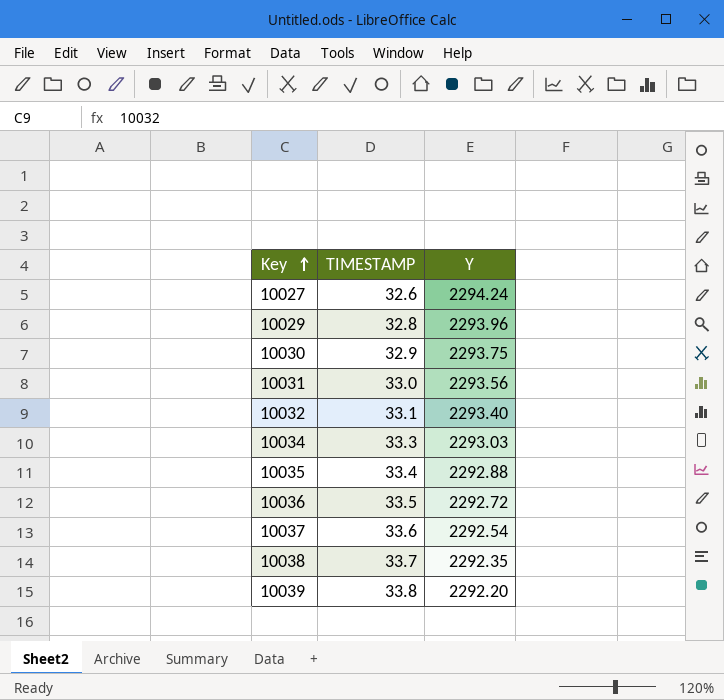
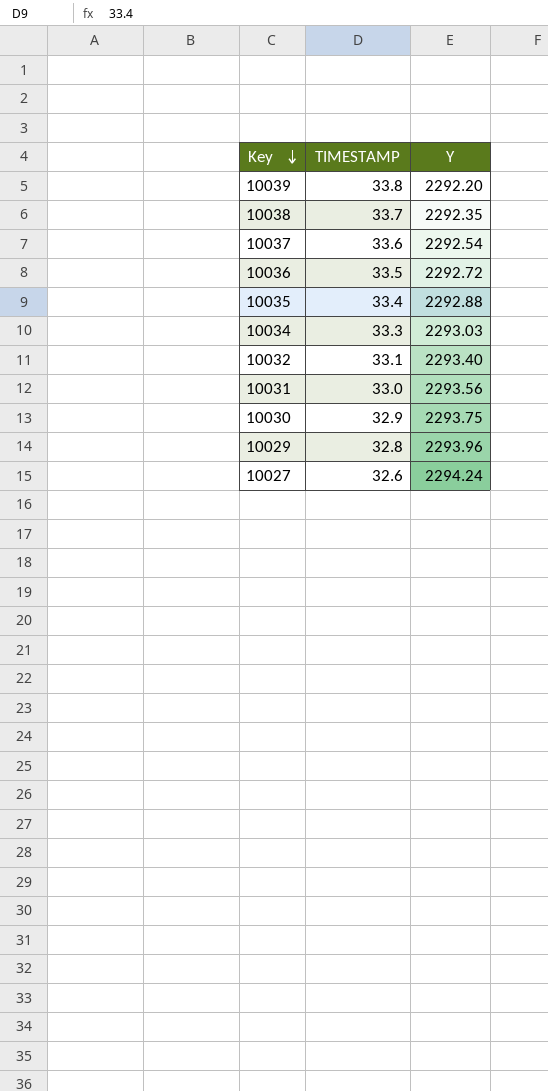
row order: Key ascending -> Key descending

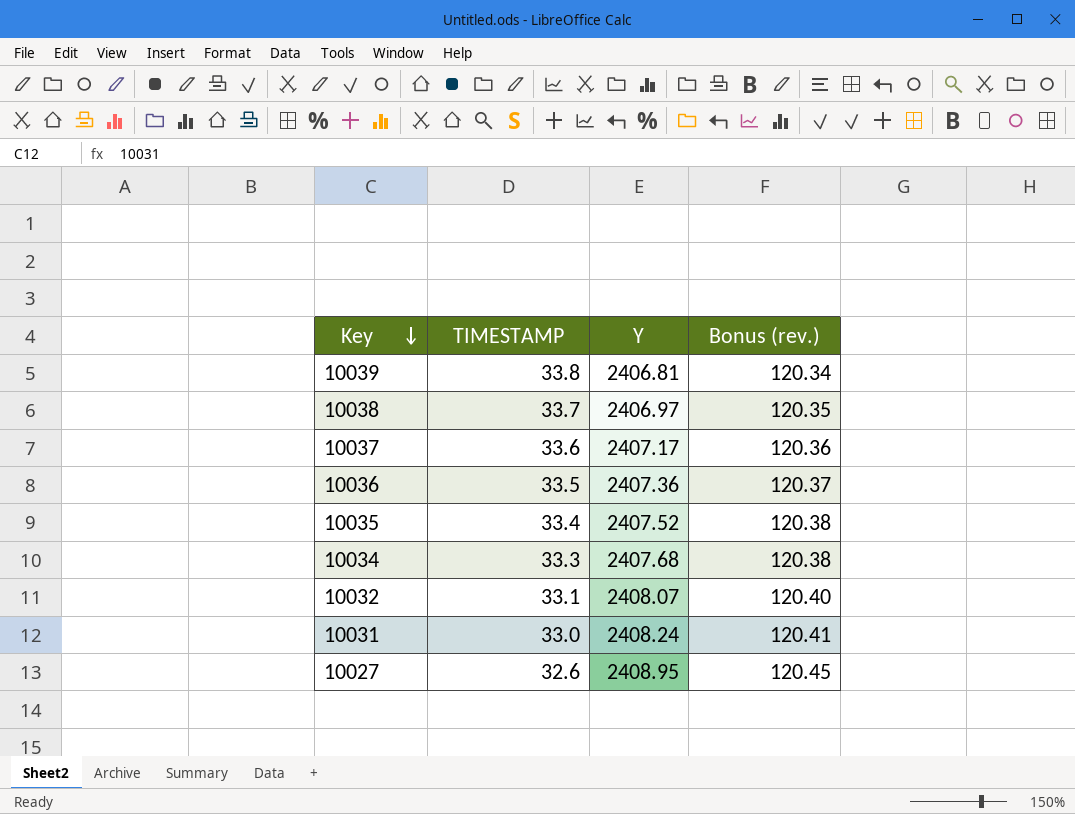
column Bonus (rev.) | formula: none -> [Y] * 0.05
row 10030: 32.9 | 2293.75 -> none
row 10029: 32.8 | 2293.96 -> none
10039 | Y: 2292.20 -> 2406.81
10038 | Y: 2292.35 -> 2406.97
10037 | Y: 2292.54 -> 2407.17
10036 | Y: 2292.72 -> 2407.36
10035 | Y: 2292.88 -> 2407.52
10034 | Y: 2293.03 -> 2407.68
10032 | Y: 2293.40 -> 2408.07
10031 | Y: 2293.56 -> 2408.24
10027 | Y: 2294.24 -> 2408.95

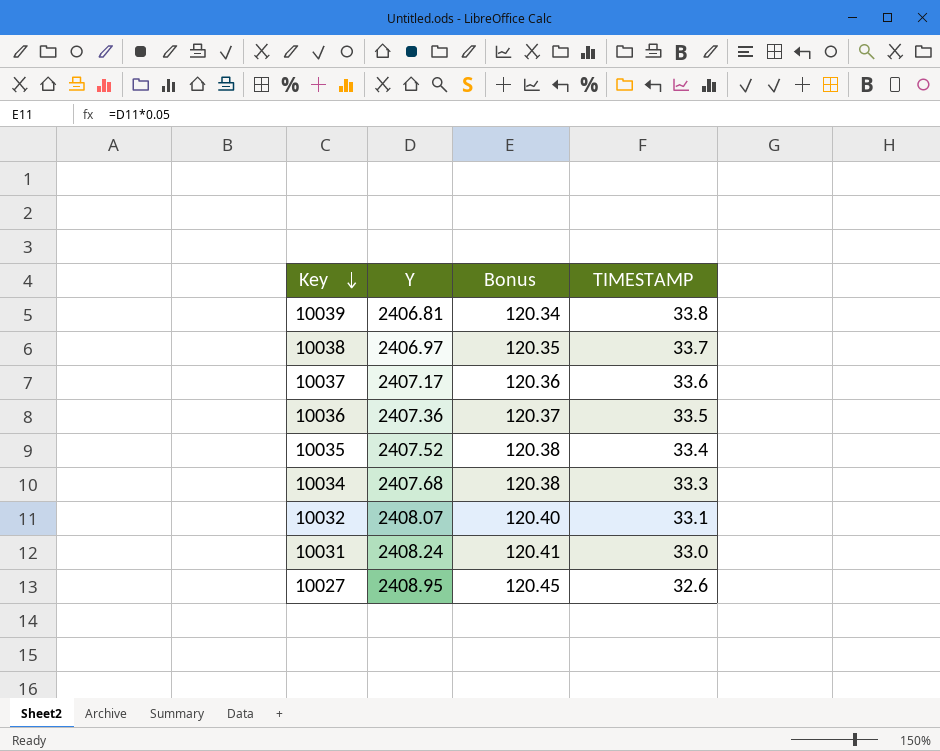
column name: Bonus (rev.) -> Bonus
column TIMESTAMP | position: 2 -> 4

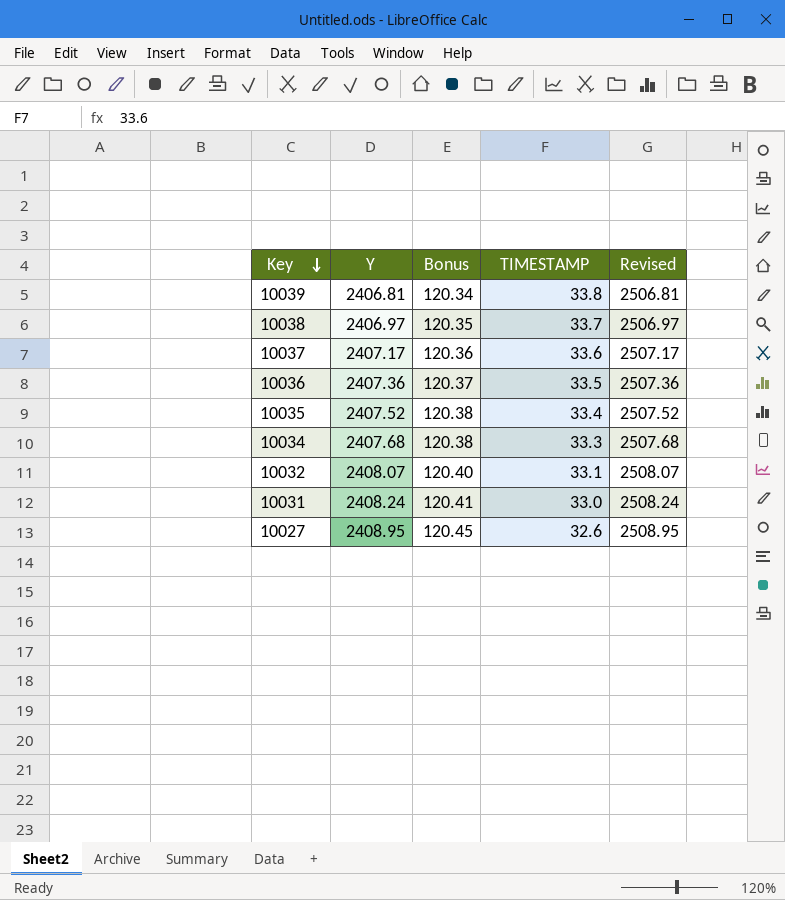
column Revised | formula: none -> [Y] + 100

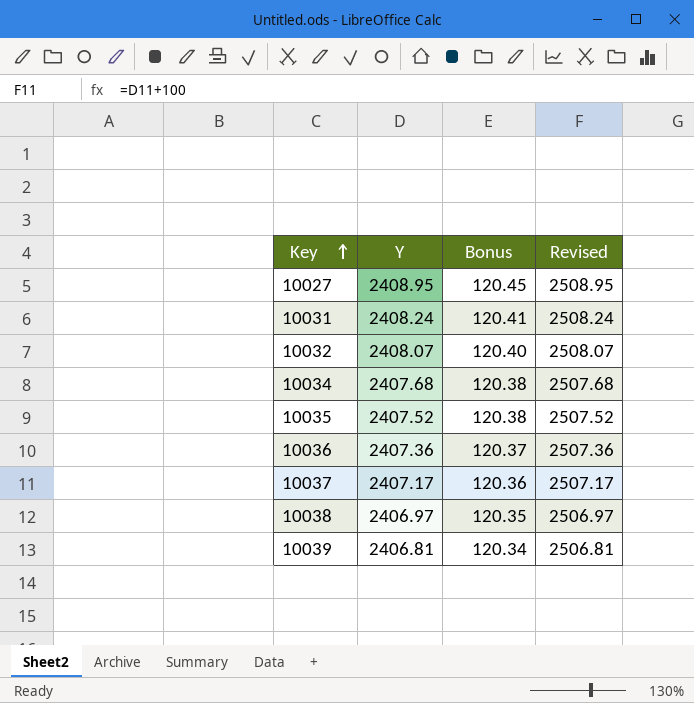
row order: Key descending -> Key ascending
column TIMESTAMP | position: 4 -> none

